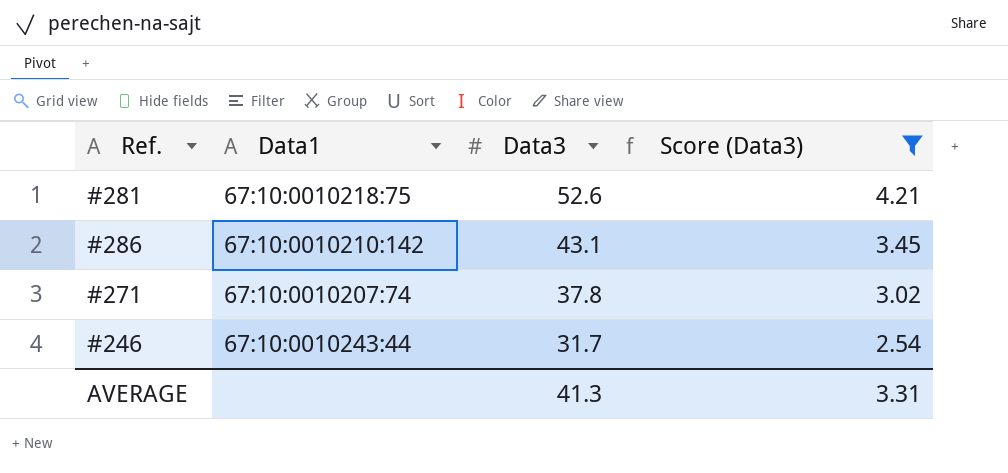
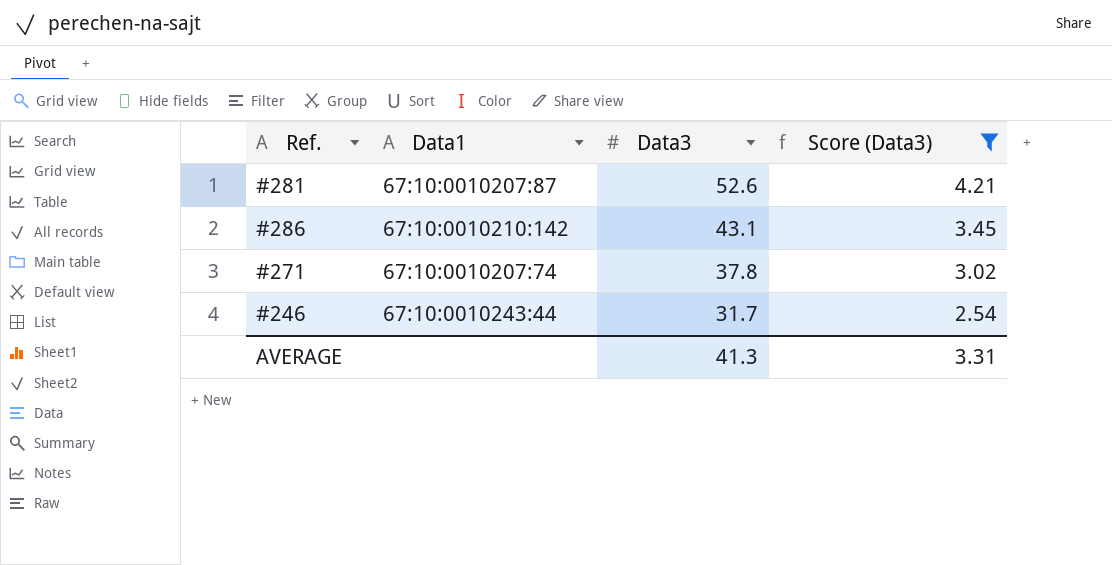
#281 | Data1: 67:10:0010218:75 -> 67:10:0010207:87

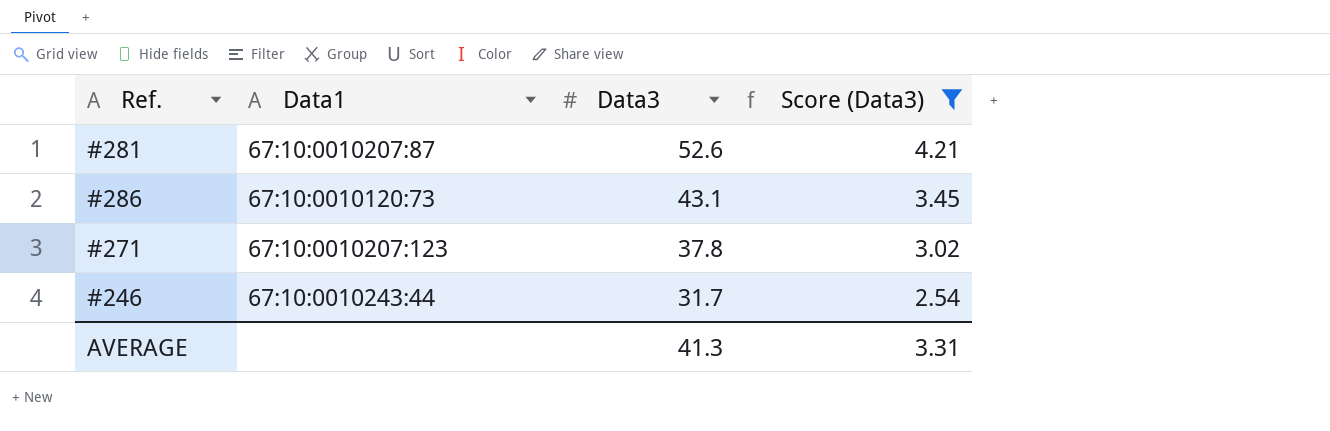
#286 | Data1: 67:10:0010210:142 -> 67:10:0010120:73
#271 | Data1: 67:10:0010207:74 -> 67:10:0010207:123

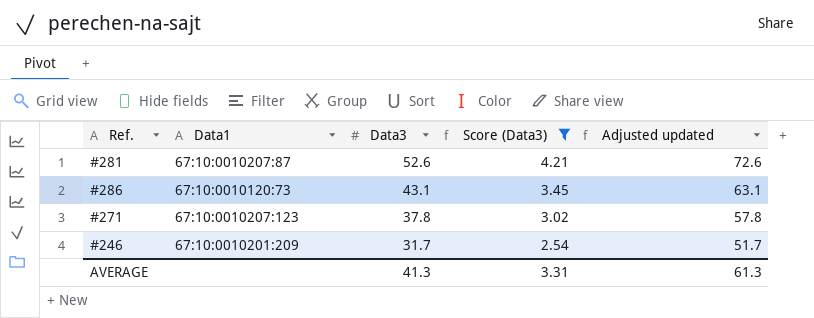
column Adjusted updated | formula: none -> [Data3] + 20
#246 | Data1: 67:10:0010243:44 -> 67:10:0010201:209

